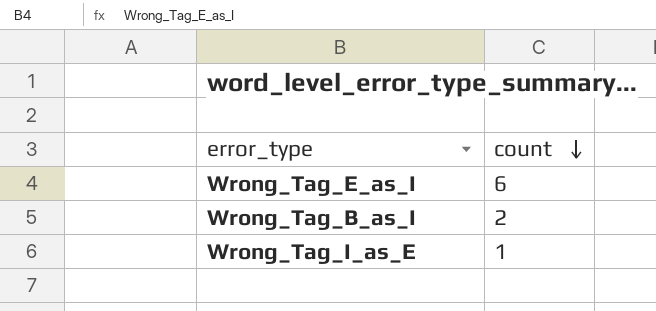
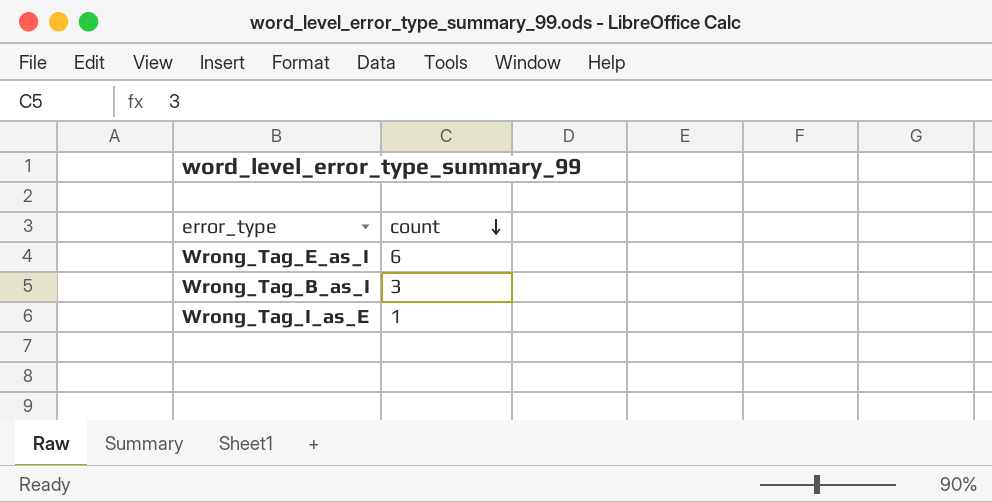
Wrong_Tag_B_as_I | count: 2 -> 3

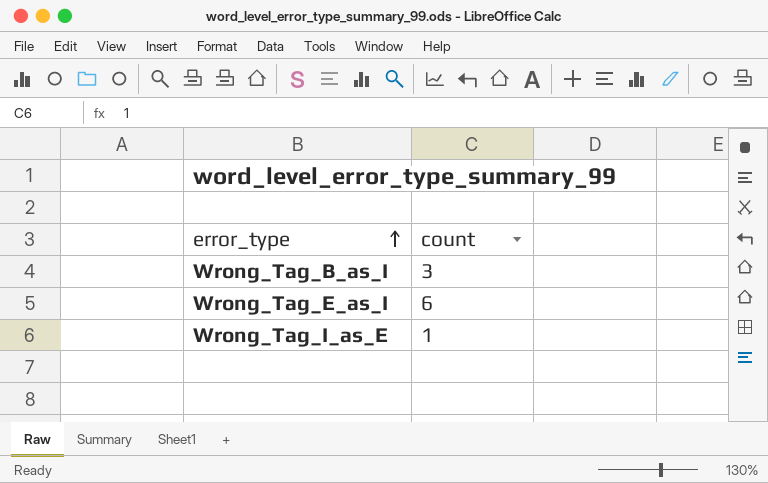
row order: count descending -> error_type ascending

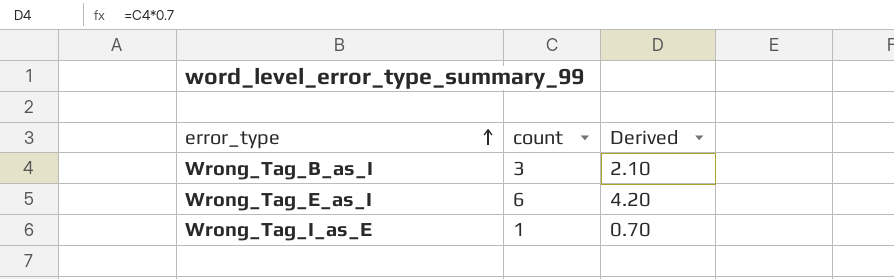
column Derived | formula: none -> [count] * 0.7

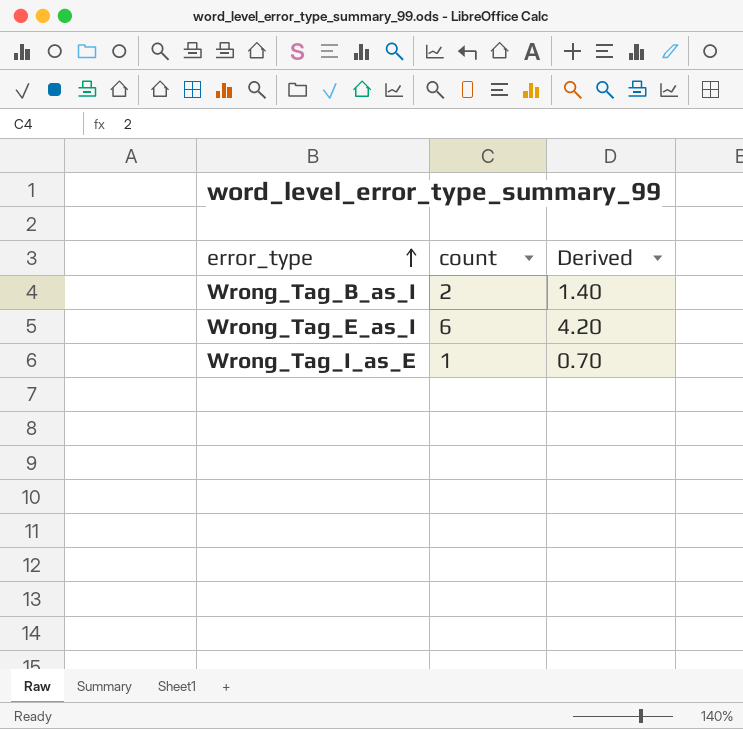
Wrong_Tag_B_as_I | count: 3 -> 2
Wrong_Tag_B_as_I | Derived: 2.10 -> 1.40

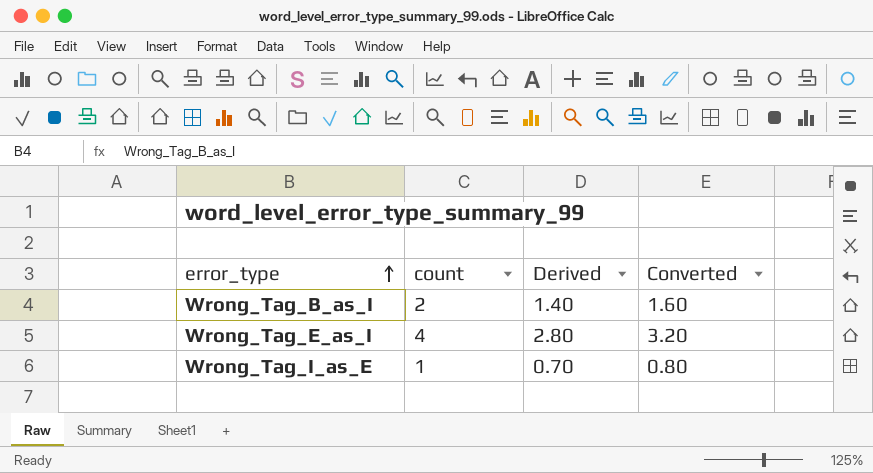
column Converted | formula: none -> [count] * 0.8
Wrong_Tag_E_as_I | count: 6 -> 4
Wrong_Tag_E_as_I | Derived: 4.20 -> 2.80

